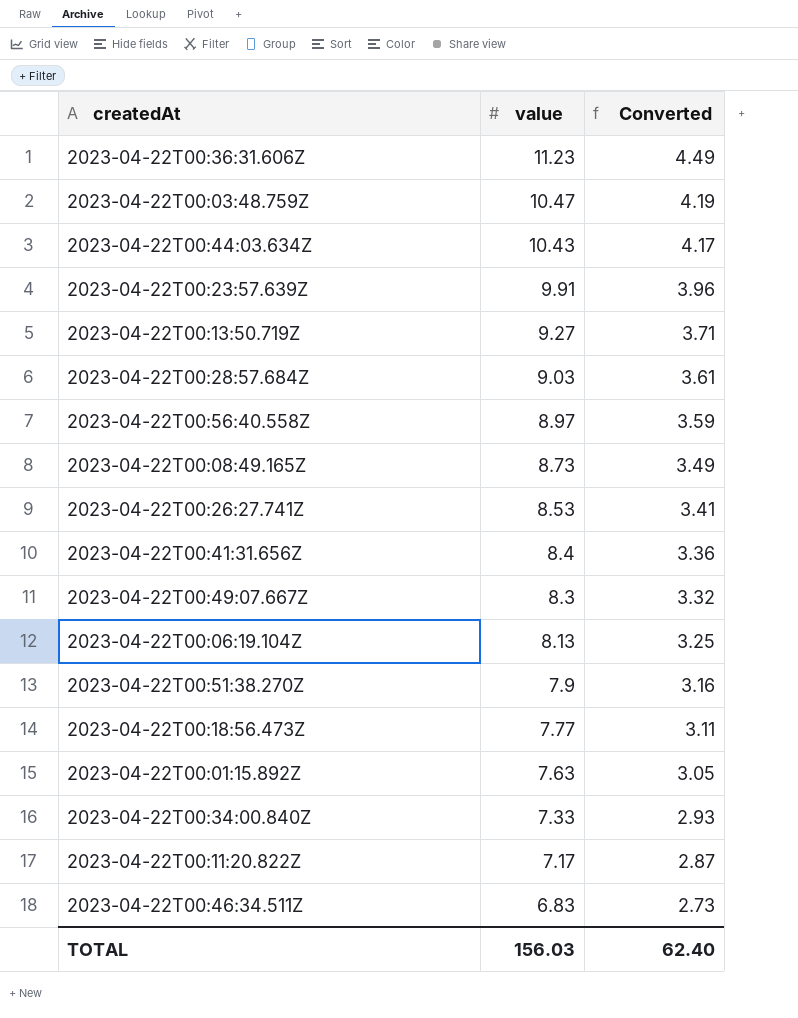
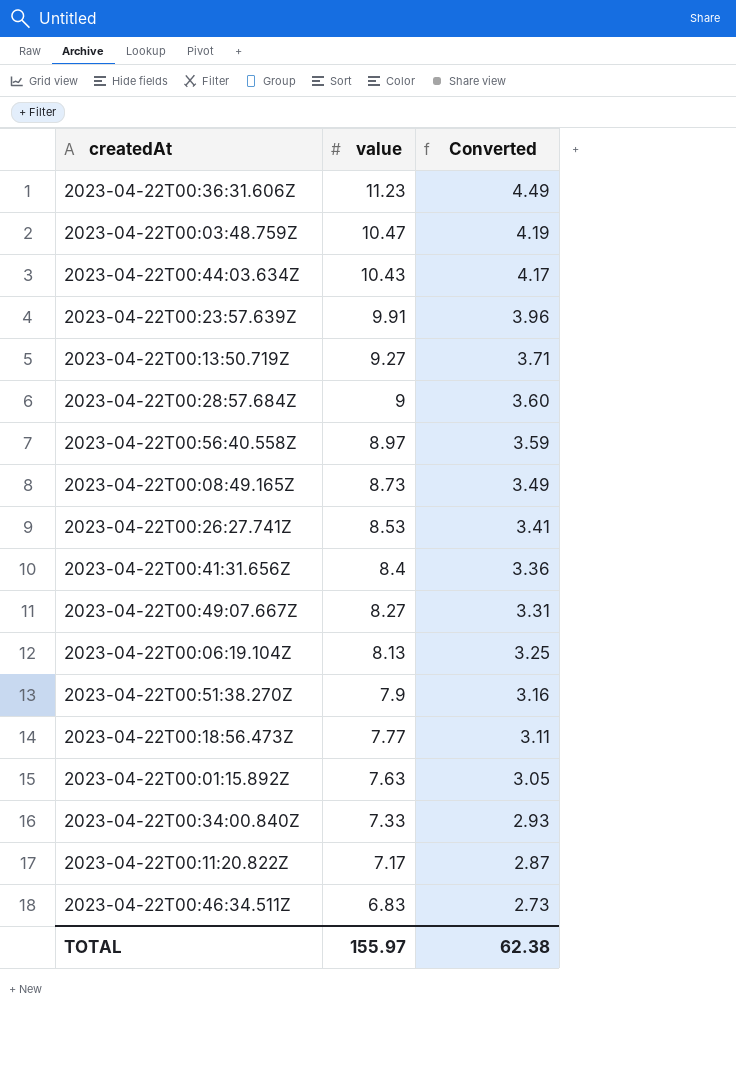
2023-04-22T00:28:57.684Z | value: 9.03 -> 9
2023-04-22T00:28:57.684Z | Converted: 3.61 -> 3.60
2023-04-22T00:49:07.667Z | value: 8.3 -> 8.27
2023-04-22T00:49:07.667Z | Converted: 3.32 -> 3.31
TOTAL | value: 156.03 -> 155.97
TOTAL | Converted: 62.40 -> 62.38

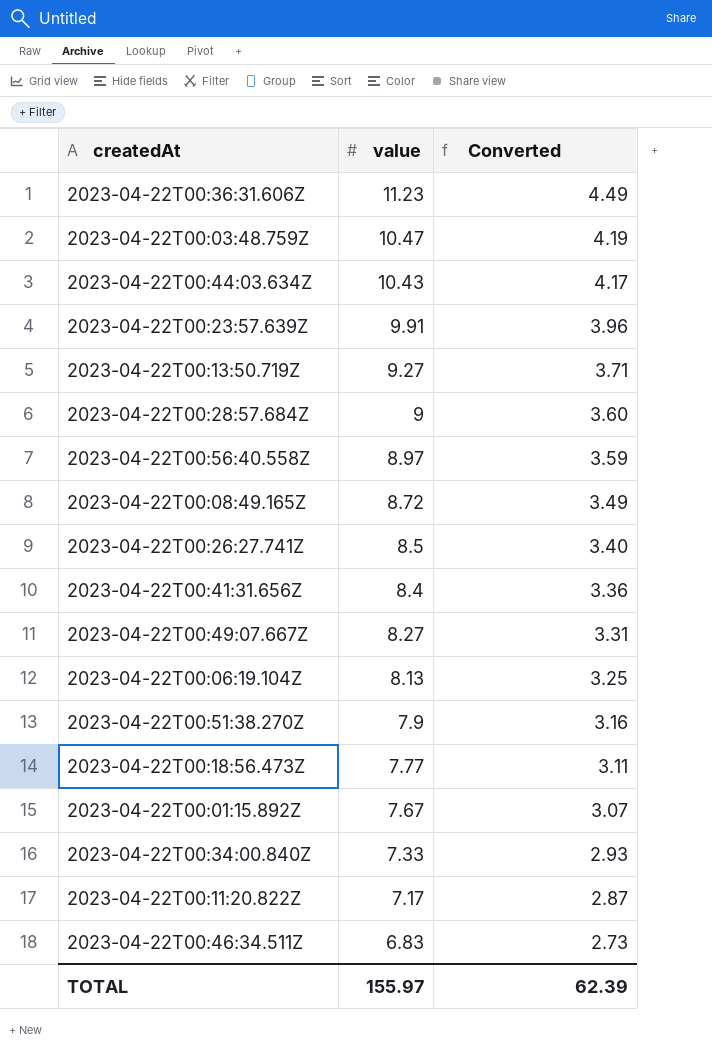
2023-04-22T00:08:49.165Z | value: 8.73 -> 8.72
2023-04-22T00:26:27.741Z | value: 8.53 -> 8.5
2023-04-22T00:26:27.741Z | Converted: 3.41 -> 3.40
2023-04-22T00:01:15.892Z | value: 7.63 -> 7.67
2023-04-22T00:01:15.892Z | Converted: 3.05 -> 3.07
TOTAL | Converted: 62.38 -> 62.39

